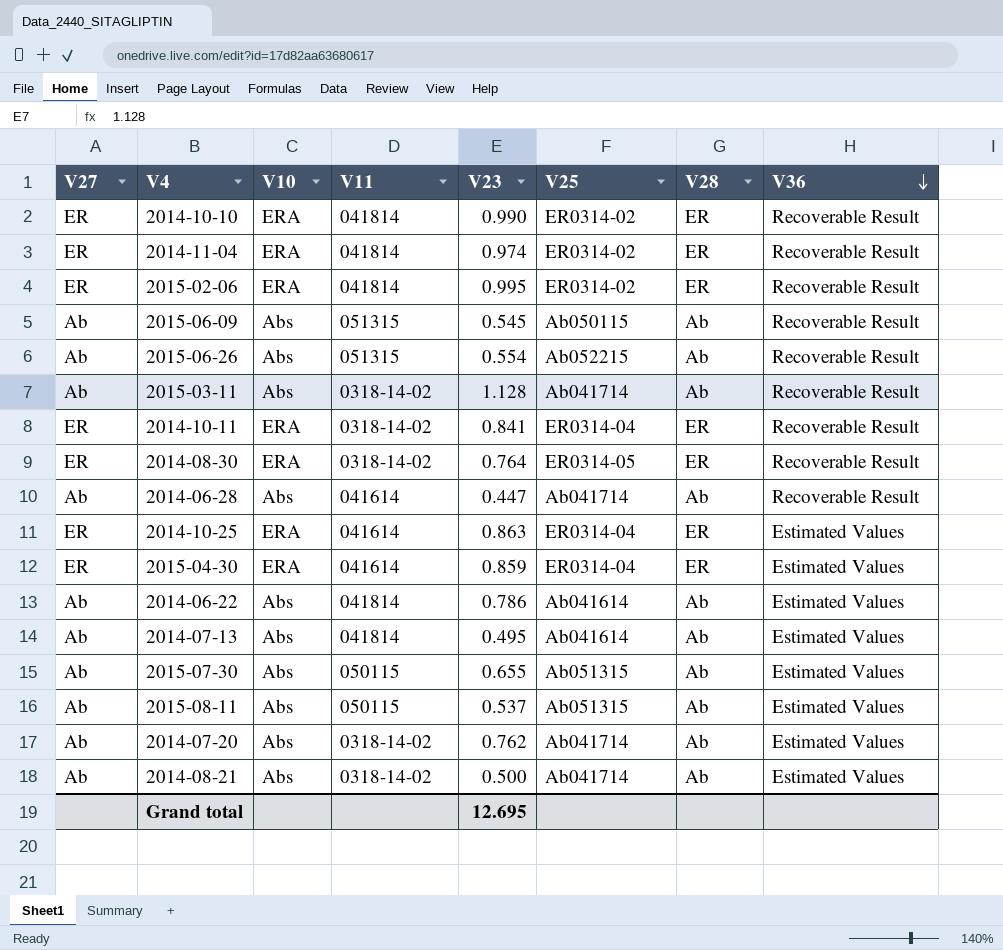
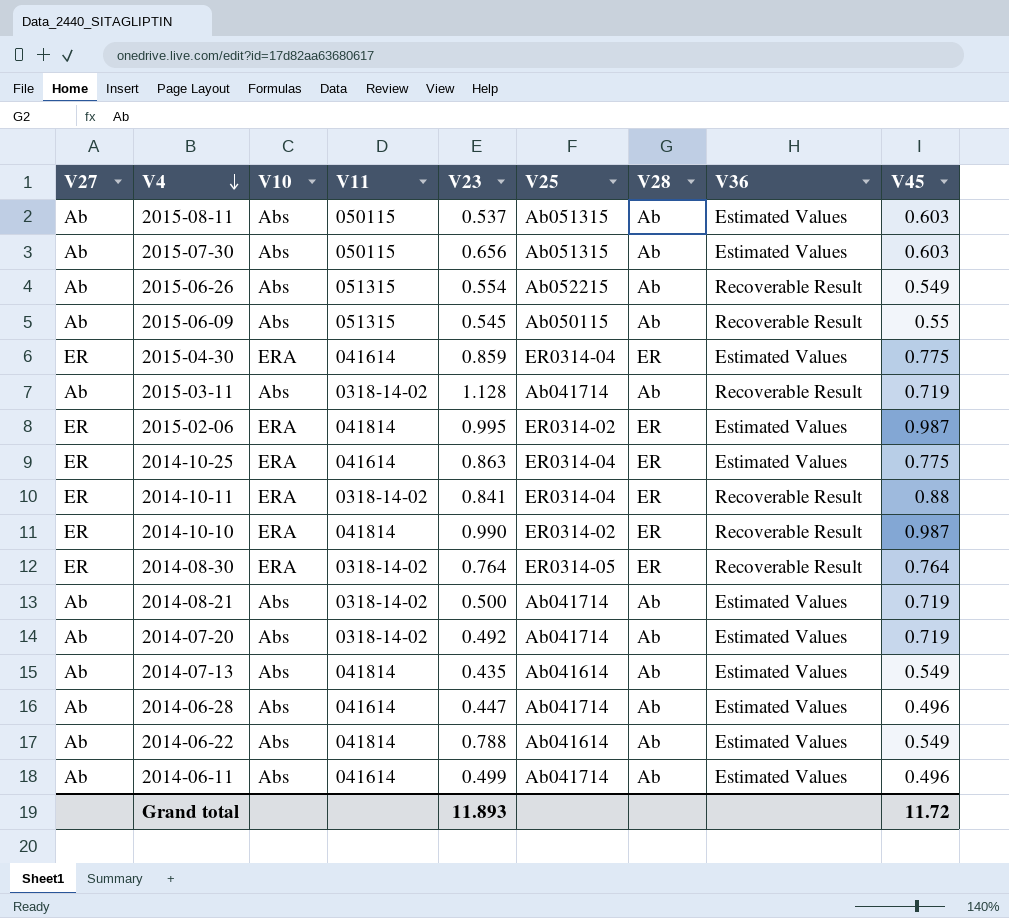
row order: V36 descending -> V4 descending
column V45 | position: none -> 9
row 2014-11-04: ER | ERA | 041814 | 0.974 | ER0314-02 | ER | Recoverable Result -> none
2015-07-30 | V23: 0.655 -> 0.656
2015-02-06 | V36: Recoverable Result -> Estimated Values
2014-07-20 | V23: 0.762 -> 0.492
2014-07-13 | V23: 0.495 -> 0.435
2014-06-28 | V36: Recoverable Result -> Estimated Values
2014-06-22 | V23: 0.786 -> 0.788
row 2014-06-11: none -> Ab | Abs | 041614 | 0.499 | Ab041714 | Ab | Estimated Values | 0.496
Grand total | V23: 12.695 -> 11.893

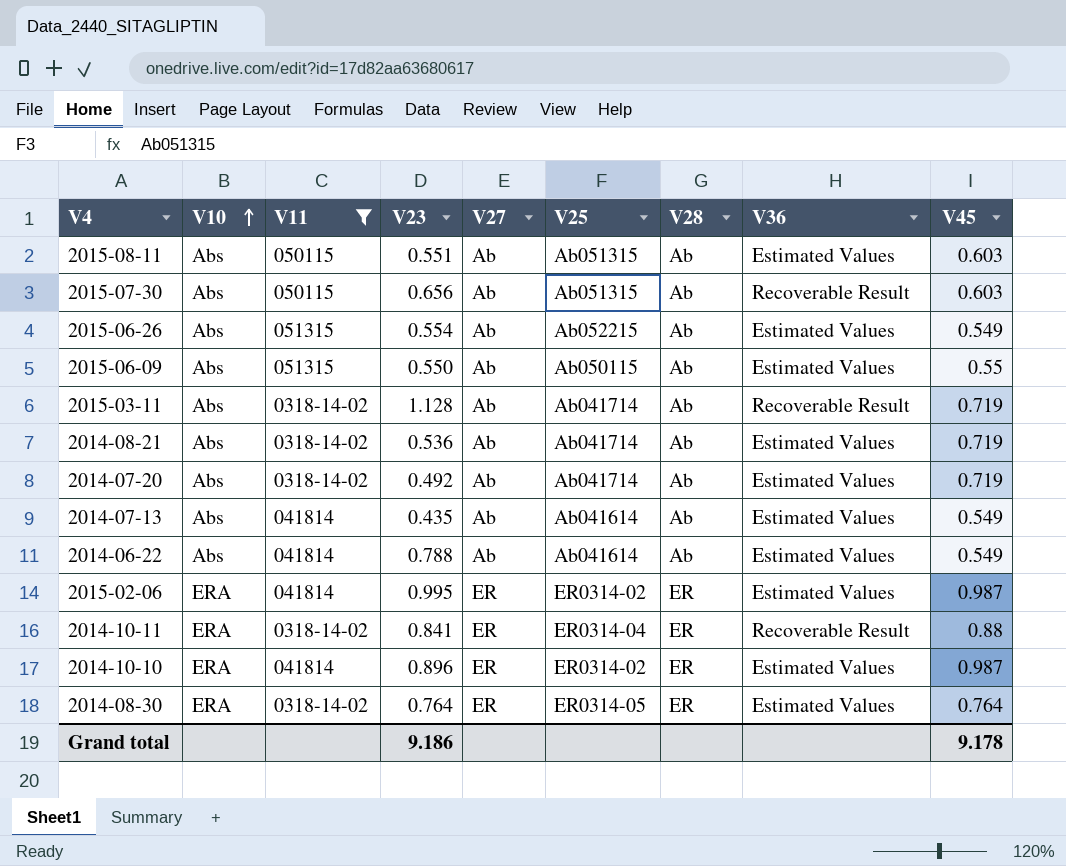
filter: none -> V11 != 041614
row order: V4 descending -> V10 ascending
column V27 | position: 1 -> 5
2015-08-11 | V23: 0.537 -> 0.551
2015-07-30 | V36: Estimated Values -> Recoverable Result
2015-06-26 | V36: Recoverable Result -> Estimated Values
2015-06-09 | V23: 0.545 -> 0.550
2015-06-09 | V36: Recoverable Result -> Estimated Values
2014-08-21 | V23: 0.500 -> 0.536
2014-10-10 | V23: 0.990 -> 0.896
2014-10-10 | V36: Recoverable Result -> Estimated Values
2014-08-30 | V36: Recoverable Result -> Estimated Values
Grand total | V23: 11.893 -> 9.186
Grand total | V45: 11.72 -> 9.178

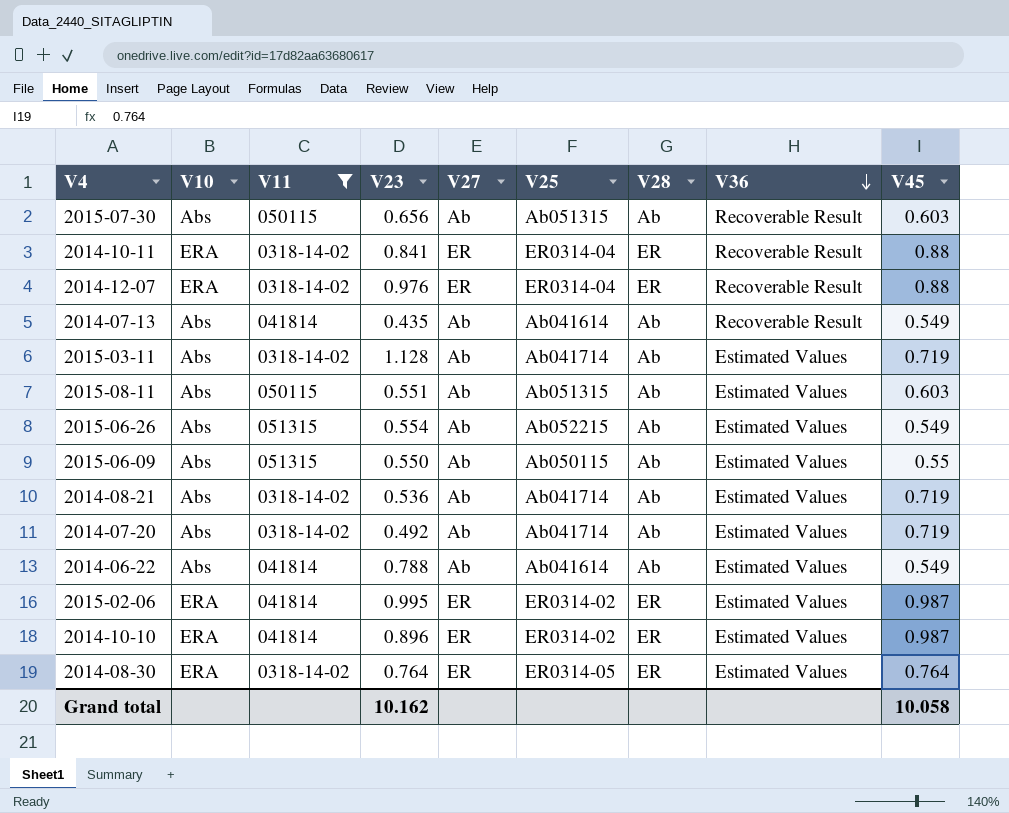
row order: V10 ascending -> V36 descending
row 2014-12-07: none -> ERA | 0318-14-02 | 0.976 | ER | ER0314-04 | ER | Recoverable Result | 0.88
2014-07-13 | V36: Estimated Values -> Recoverable Result
2015-03-11 | V36: Recoverable Result -> Estimated Values
Grand total | V23: 9.186 -> 10.162
Grand total | V45: 9.178 -> 10.058

